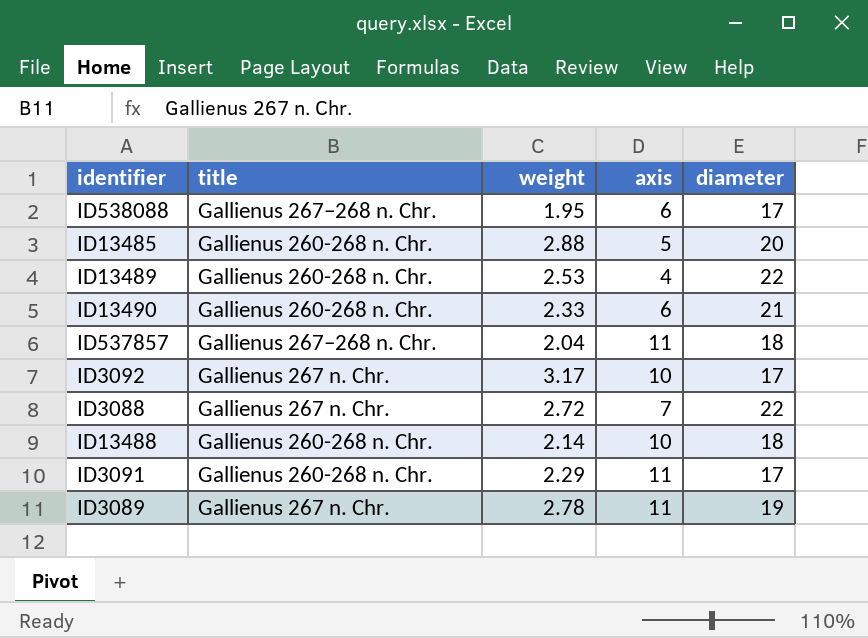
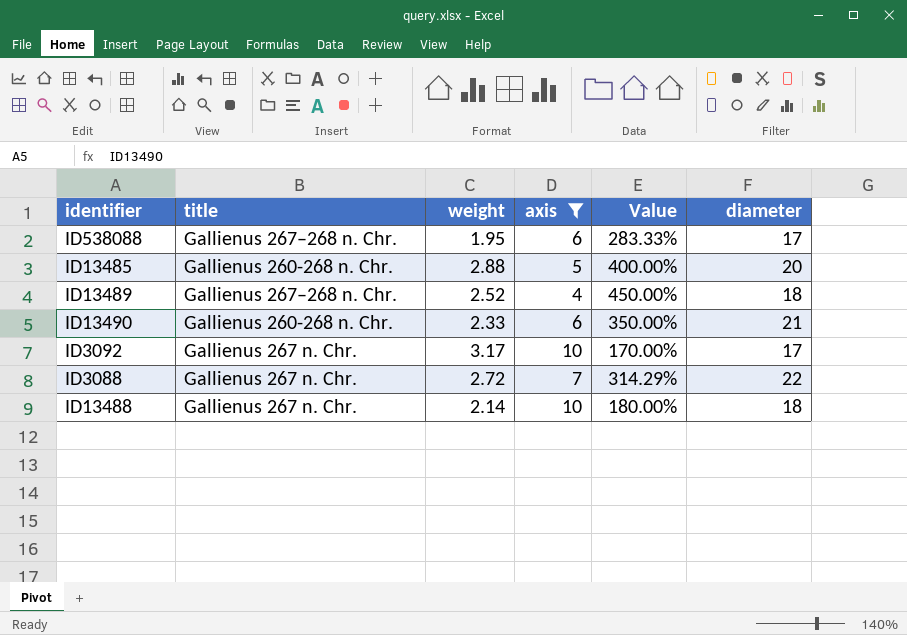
filter: none -> axis != 11
column Value | formula: none -> [diameter] / [axis]
ID13489 | title: Gallienus 260-268 n. Chr. -> Gallienus 267–268 n. Chr.
ID13489 | weight: 2.53 -> 2.52
ID13489 | diameter: 22 -> 18
ID13488 | title: Gallienus 260-268 n. Chr. -> Gallienus 267 n. Chr.

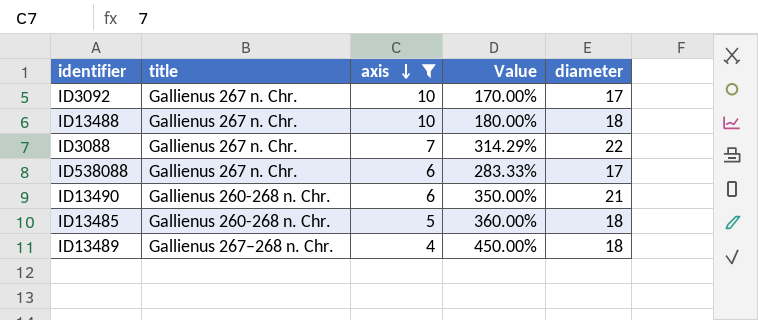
row order: none -> axis descending
column weight | position: 3 -> none
ID538088 | title: Gallienus 267–268 n. Chr. -> Gallienus 267 n. Chr.
ID13485 | Value: 400.00% -> 360.00%
ID13485 | diameter: 20 -> 18

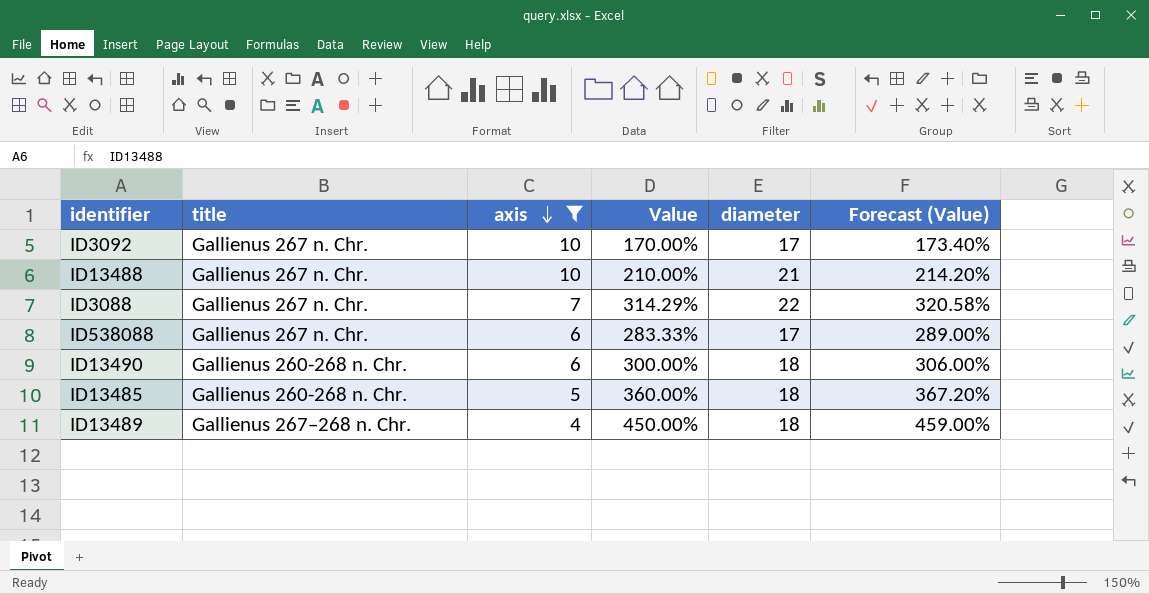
column Forecast (Value) | formula: none -> [Value] * 1.02
ID13488 | Value: 180.00% -> 210.00%
ID13488 | diameter: 18 -> 21
ID13490 | Value: 350.00% -> 300.00%
ID13490 | diameter: 21 -> 18

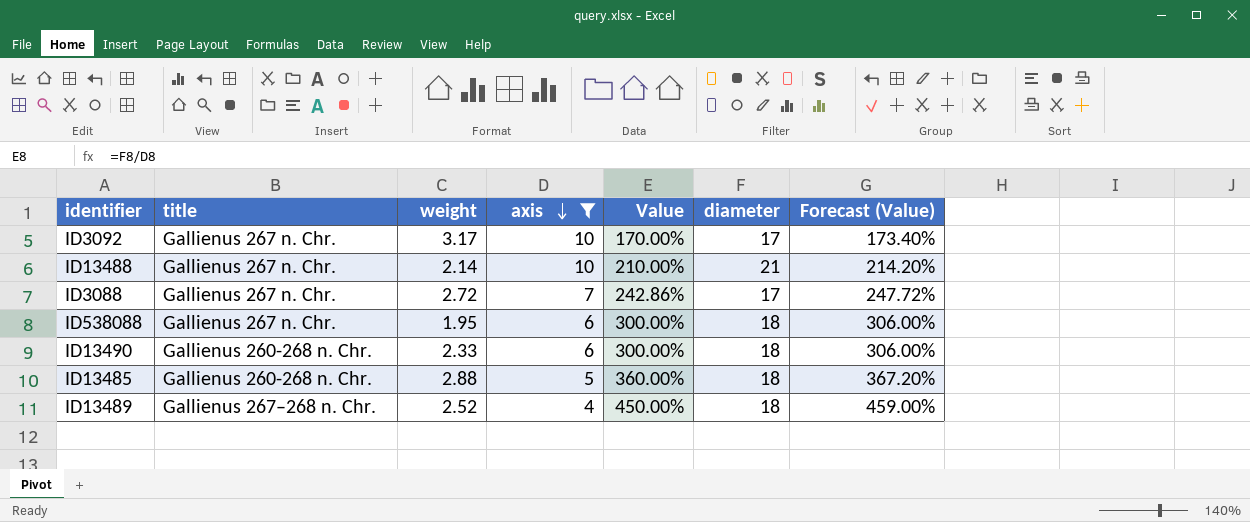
column weight | position: none -> 3
ID3088 | Value: 314.29% -> 242.86%
ID3088 | diameter: 22 -> 17
ID3088 | Forecast (Value): 320.58% -> 247.72%
ID538088 | Value: 283.33% -> 300.00%
ID538088 | diameter: 17 -> 18
ID538088 | Forecast (Value): 289.00% -> 306.00%

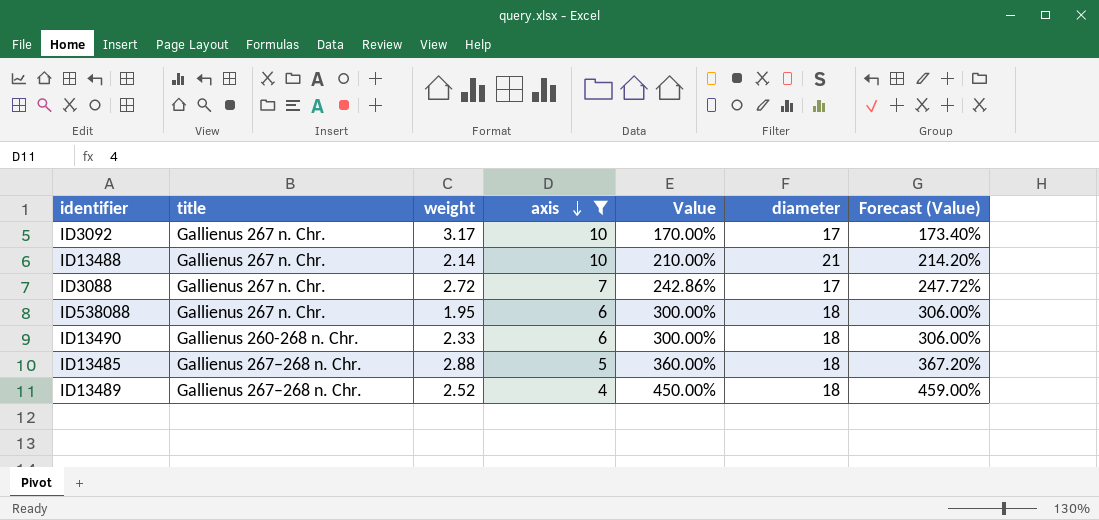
ID13485 | title: Gallienus 260-268 n. Chr. -> Gallienus 267–268 n. Chr.

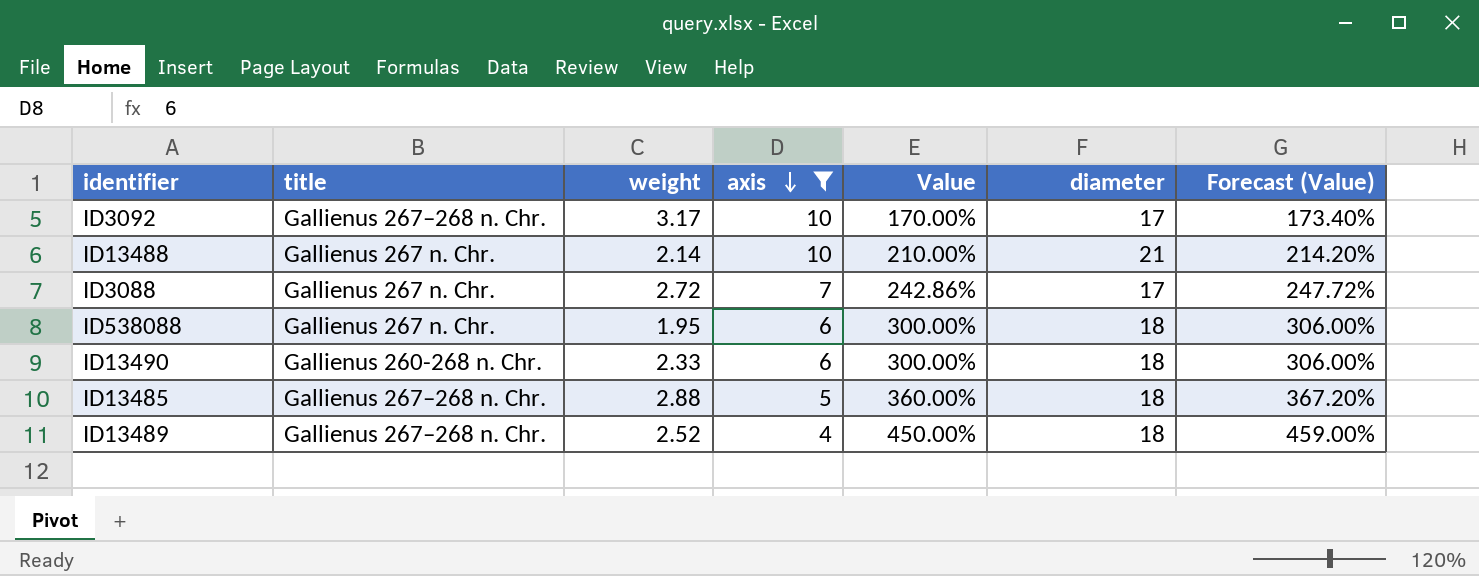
ID3092 | title: Gallienus 267 n. Chr. -> Gallienus 267–268 n. Chr.

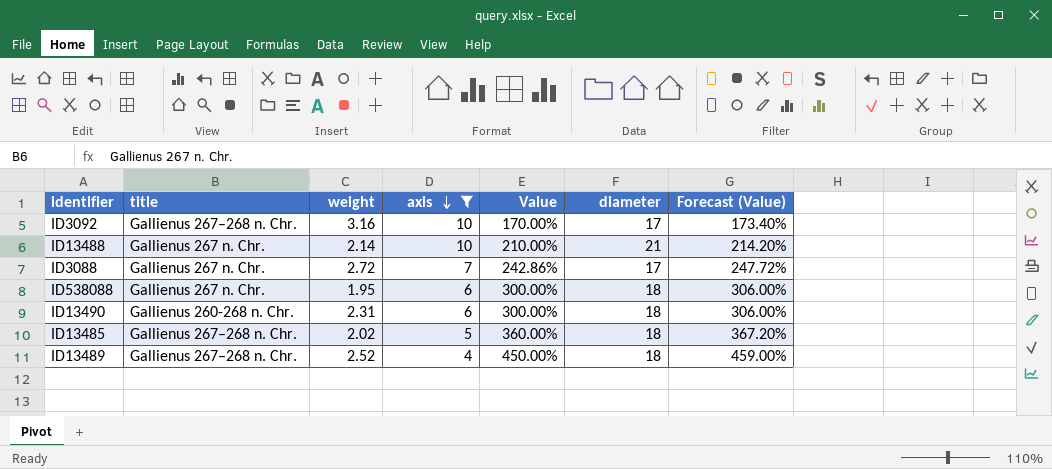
ID3092 | weight: 3.17 -> 3.16
ID13490 | weight: 2.33 -> 2.31
ID13485 | weight: 2.88 -> 2.02

